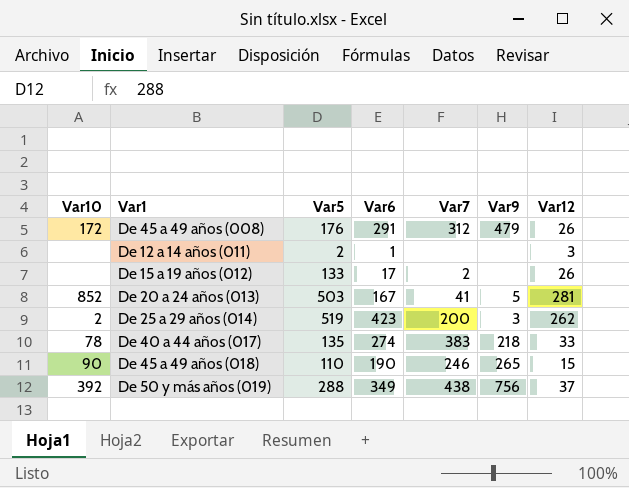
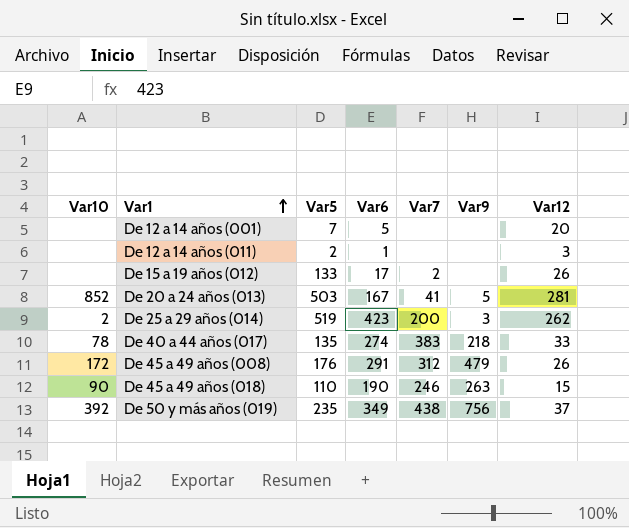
row order: none -> Var1 ascending
row De 12 a 14 años (001): none -> none | 7 | 5 | none | none | 20
De 45 a 49 años (018) | Var9: 265 -> 263
De 50 y más años (019) | Var5: 288 -> 235

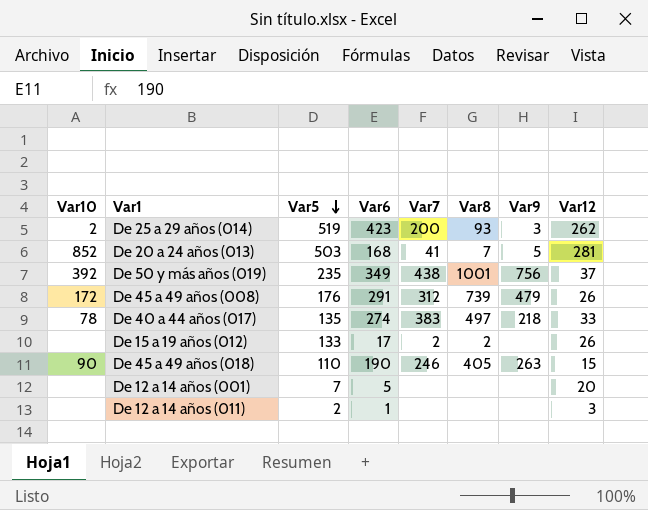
row order: Var1 ascending -> Var5 descending
column Var8 | position: none -> 6
De 20 a 24 años (013) | Var6: 167 -> 168

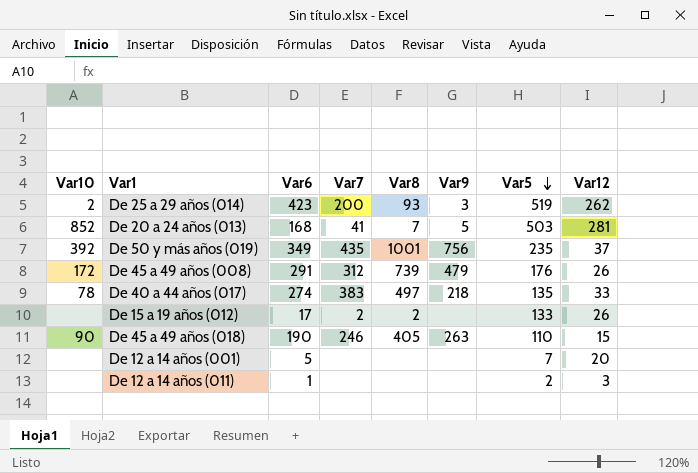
column Var5 | position: 3 -> 7
De 50 y más años (019) | Var7: 438 -> 435

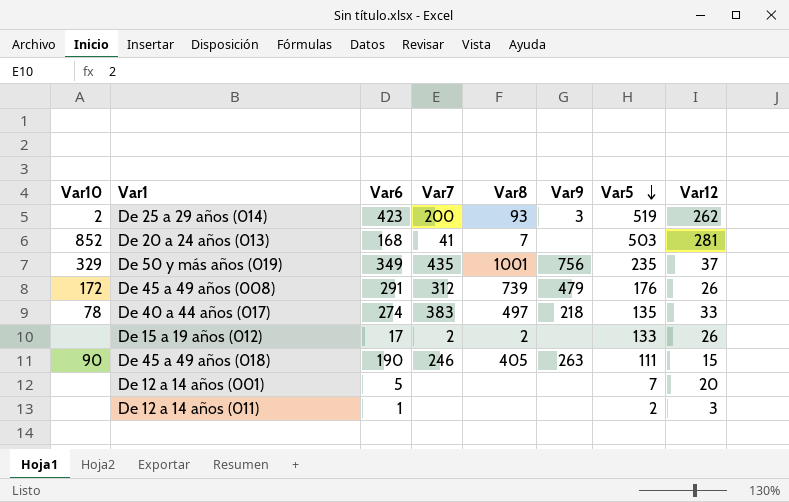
De 20 a 24 años (013) | Var9: 5 -> none
De 50 y más años (019) | Var10: 392 -> 329
De 45 a 49 años (018) | Var5: 110 -> 111

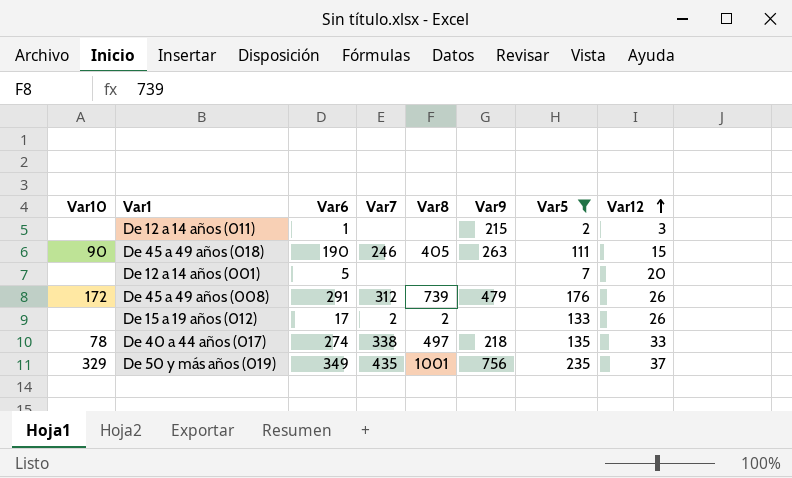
filter: none -> Var5 <= 235
row order: Var5 descending -> Var12 ascending
De 12 a 14 años (011) | Var9: none -> 215
De 40 a 44 años (017) | Var7: 383 -> 338

